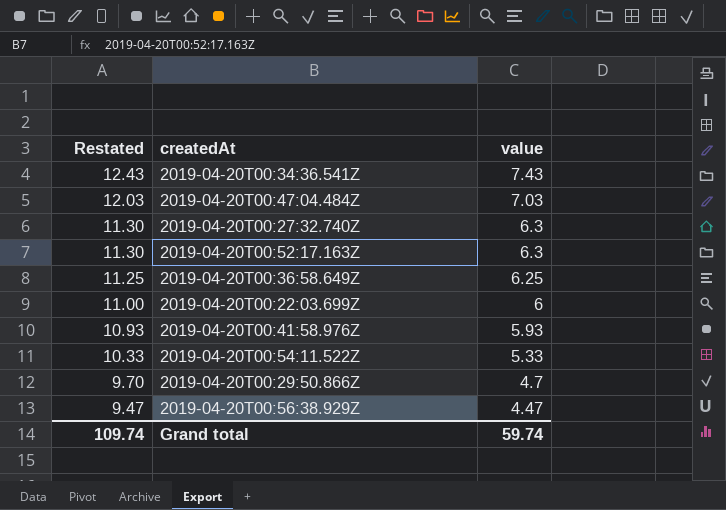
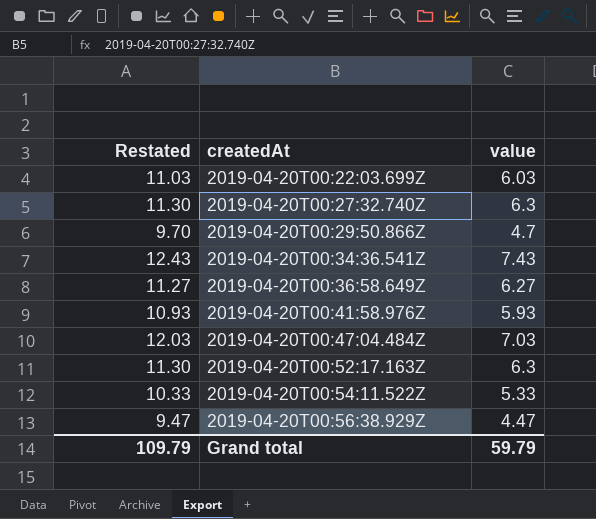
row order: Restated descending -> createdAt ascending
2019-04-20T00:22:03.699Z | Restated: 11.00 -> 11.03
2019-04-20T00:22:03.699Z | value: 6 -> 6.03
2019-04-20T00:36:58.649Z | Restated: 11.25 -> 11.27
2019-04-20T00:36:58.649Z | value: 6.25 -> 6.27
Grand total | Restated: 109.74 -> 109.79
Grand total | value: 59.74 -> 59.79

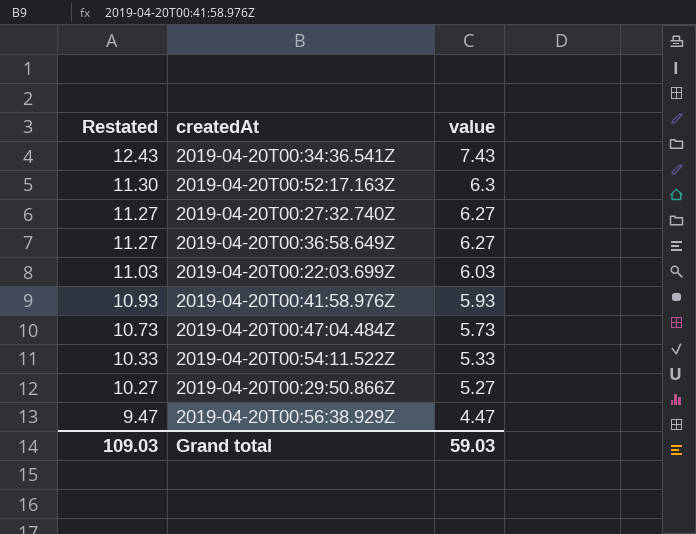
row order: createdAt ascending -> Restated descending
2019-04-20T00:27:32.740Z | Restated: 11.30 -> 11.27
2019-04-20T00:27:32.740Z | value: 6.3 -> 6.27
2019-04-20T00:47:04.484Z | Restated: 12.03 -> 10.73
2019-04-20T00:47:04.484Z | value: 7.03 -> 5.73
2019-04-20T00:29:50.866Z | Restated: 9.70 -> 10.27
2019-04-20T00:29:50.866Z | value: 4.7 -> 5.27
Grand total | Restated: 109.79 -> 109.03
Grand total | value: 59.79 -> 59.03

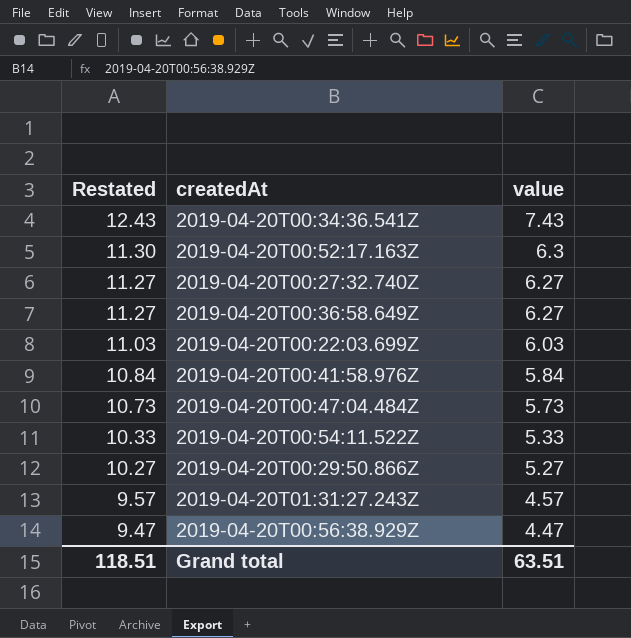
2019-04-20T00:41:58.976Z | Restated: 10.93 -> 10.84
2019-04-20T00:41:58.976Z | value: 5.93 -> 5.84
row 2019-04-20T01:31:27.243Z: none -> 9.57 | 4.57
Grand total | Restated: 109.03 -> 118.51
Grand total | value: 59.03 -> 63.51

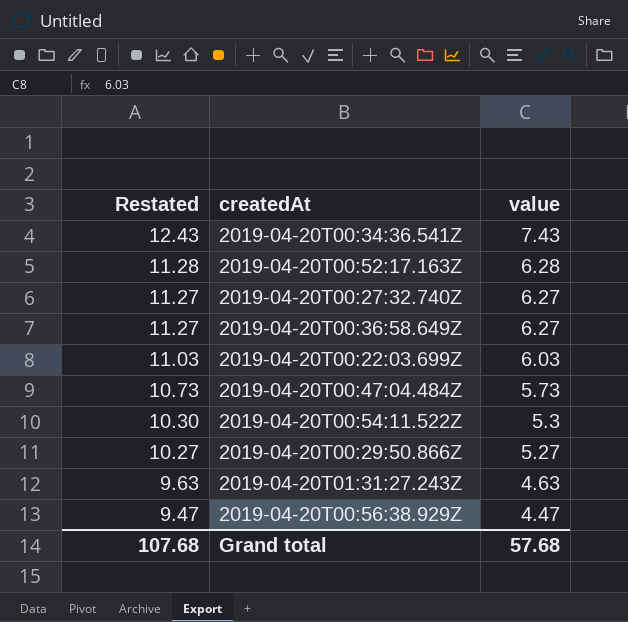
row 2019-04-20T00:41:58.976Z: 10.84 | 5.84 -> none
2019-04-20T00:52:17.163Z | Restated: 11.30 -> 11.28
2019-04-20T00:52:17.163Z | value: 6.3 -> 6.28
2019-04-20T00:54:11.522Z | Restated: 10.33 -> 10.30
2019-04-20T00:54:11.522Z | value: 5.33 -> 5.3
2019-04-20T01:31:27.243Z | Restated: 9.57 -> 9.63
2019-04-20T01:31:27.243Z | value: 4.57 -> 4.63
Grand total | Restated: 118.51 -> 107.68
Grand total | value: 63.51 -> 57.68

